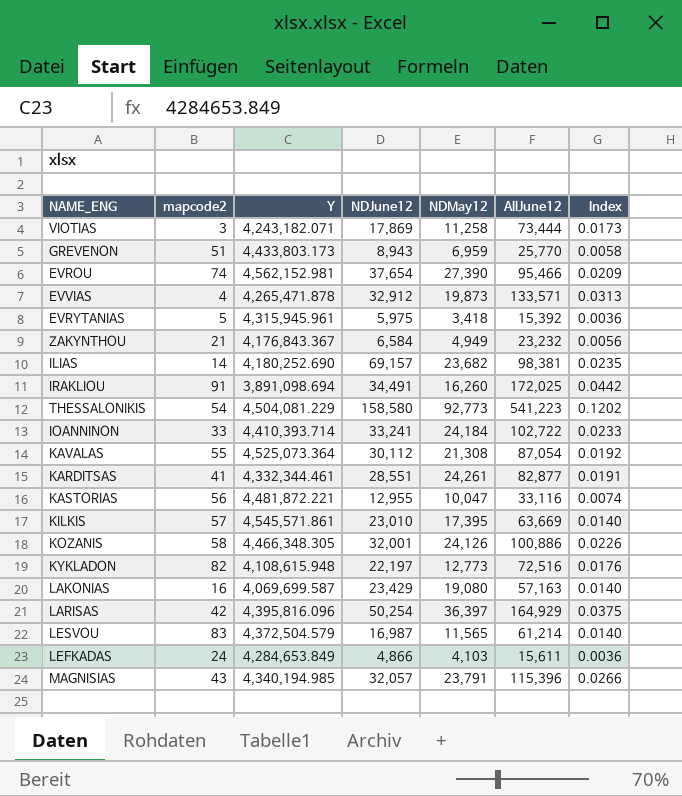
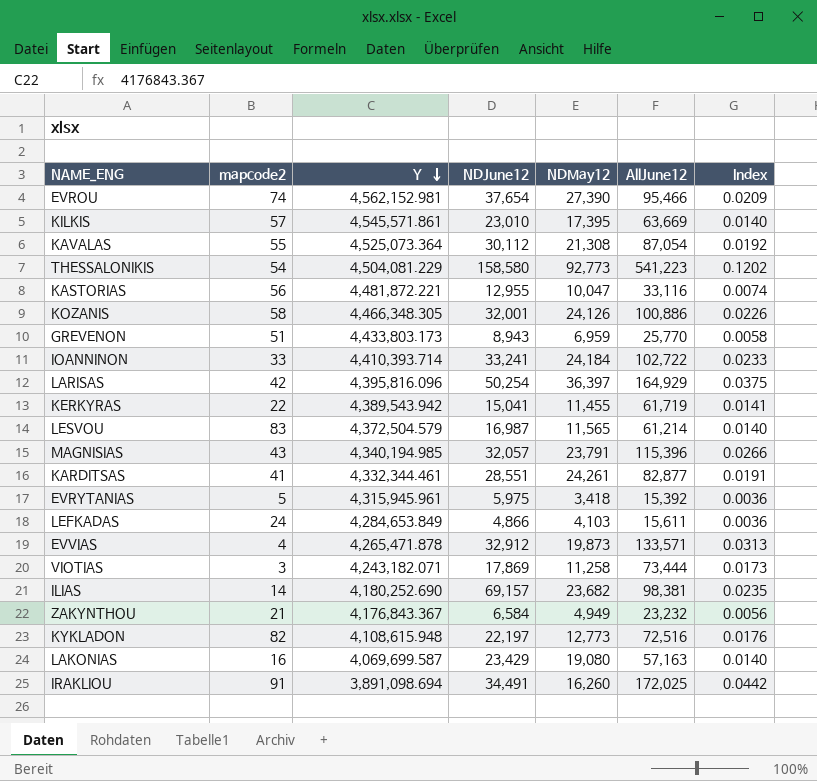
row order: none -> Y descending
row KERKYRAS: none -> 22 | 4,389,543.942 | 15,041 | 11,455 | 61,719 | 0.0141

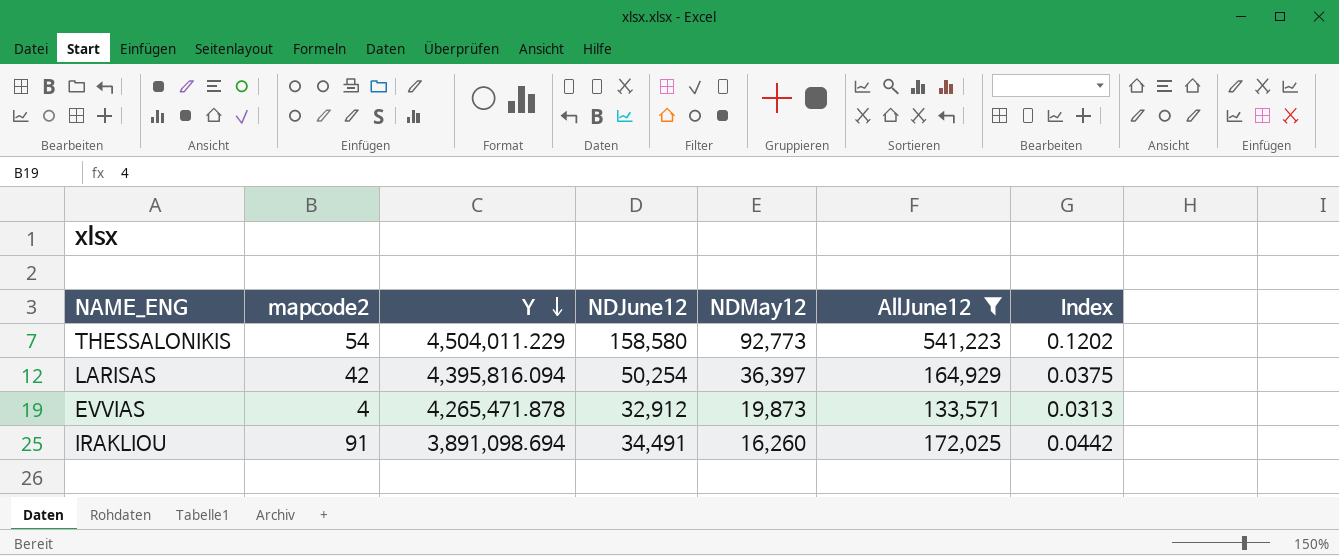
filter: none -> AllJune12 >= 133,571
THESSALONIKIS | Y: 4,504,081.229 -> 4,504,011.229
LARISAS | Y: 4,395,816.096 -> 4,395,816.094

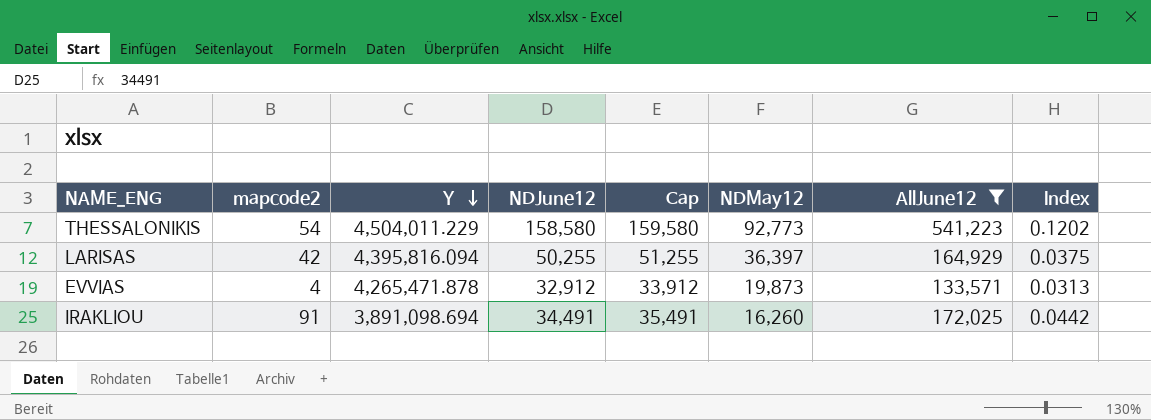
column Cap | formula: none -> [NDJune12] + 1000
LARISAS | NDJune12: 50,254 -> 50,255

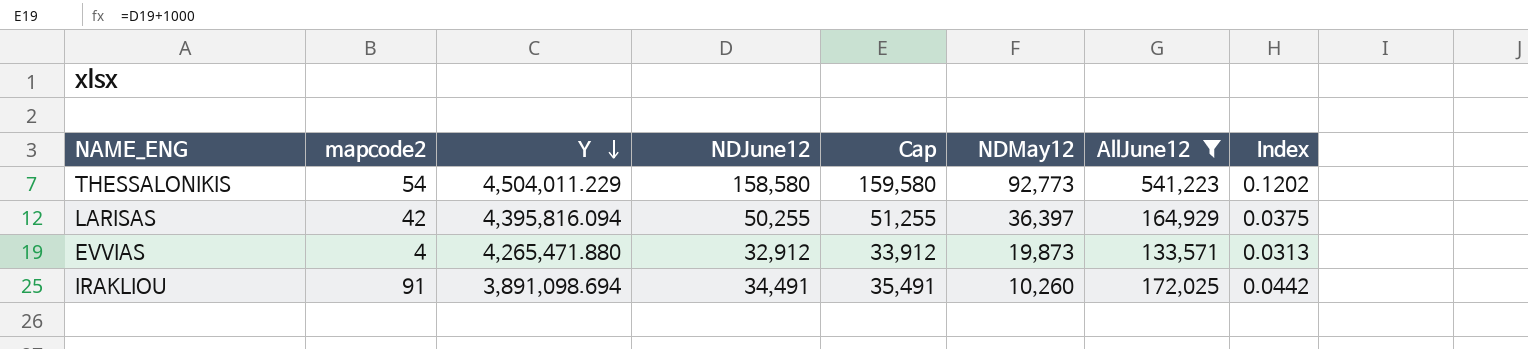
EVVIAS | Y: 4,265,471.878 -> 4,265,471.880
IRAKLIOU | NDMay12: 16,260 -> 10,260

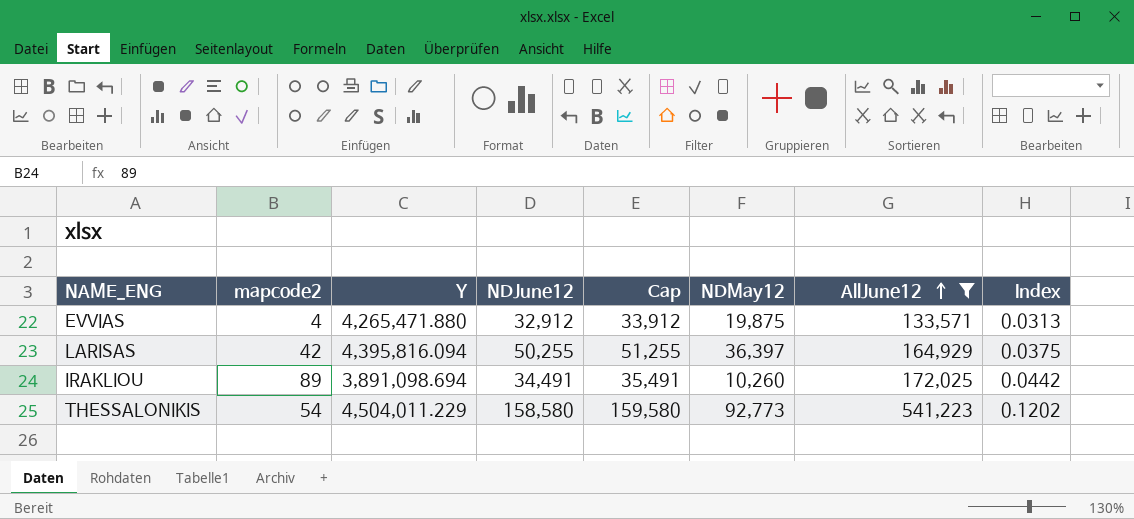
row order: Y descending -> AllJune12 ascending
EVVIAS | NDMay12: 19,873 -> 19,875
IRAKLIOU | mapcode2: 91 -> 89

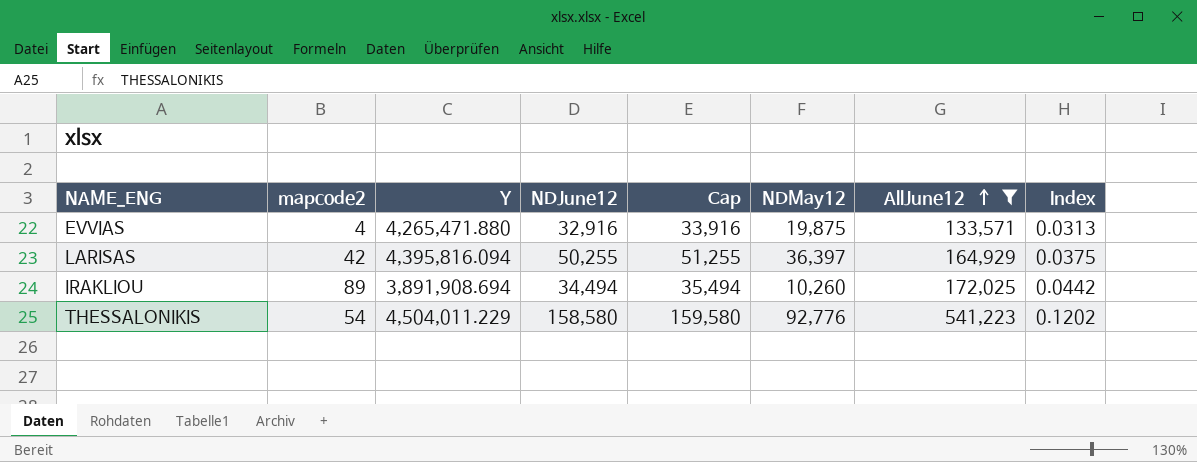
EVVIAS | NDJune12: 32,912 -> 32,916
EVVIAS | Cap: 33,912 -> 33,916
IRAKLIOU | Y: 3,891,098.694 -> 3,891,908.694
IRAKLIOU | NDJune12: 34,491 -> 34,494
IRAKLIOU | Cap: 35,491 -> 35,494
THESSALONIKIS | NDMay12: 92,773 -> 92,776

